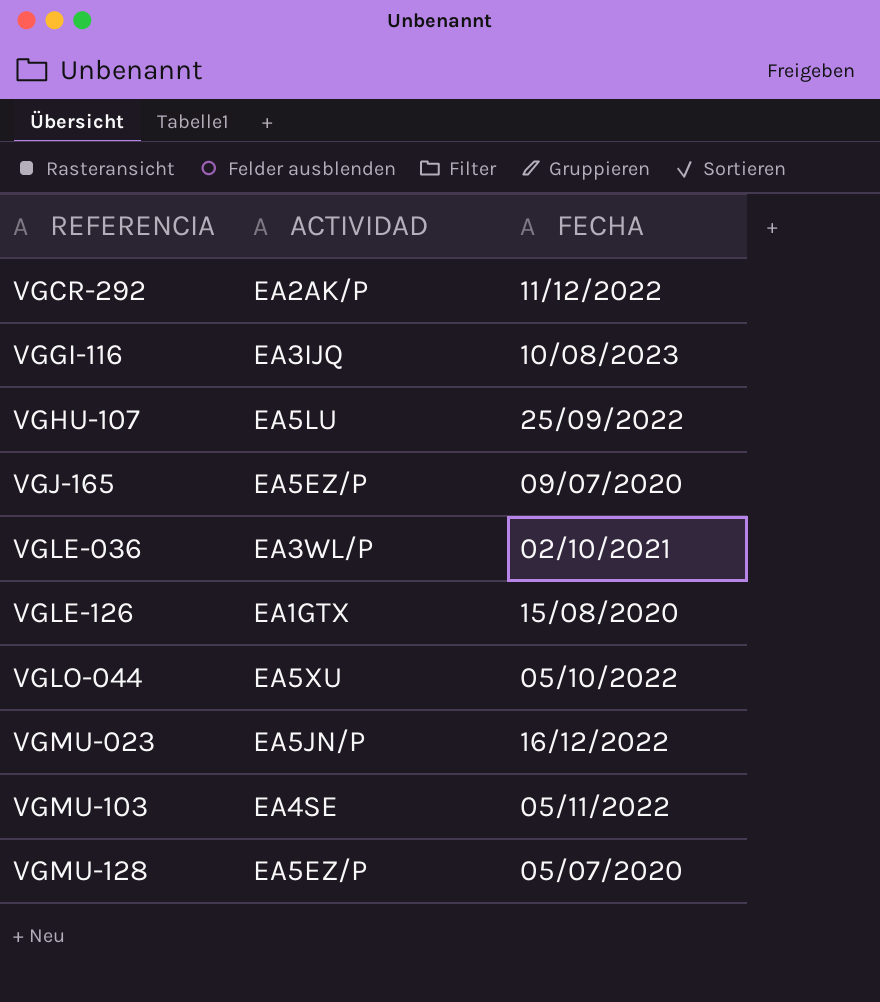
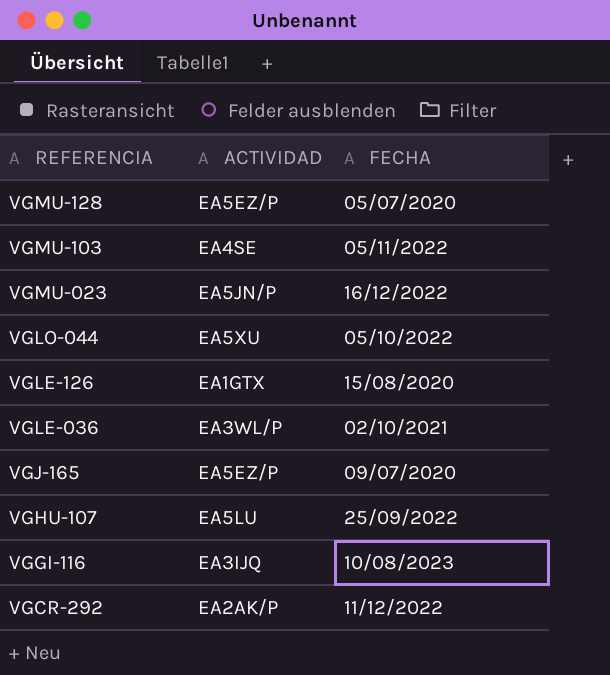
row order: REFERENCIA ascending -> REFERENCIA descending

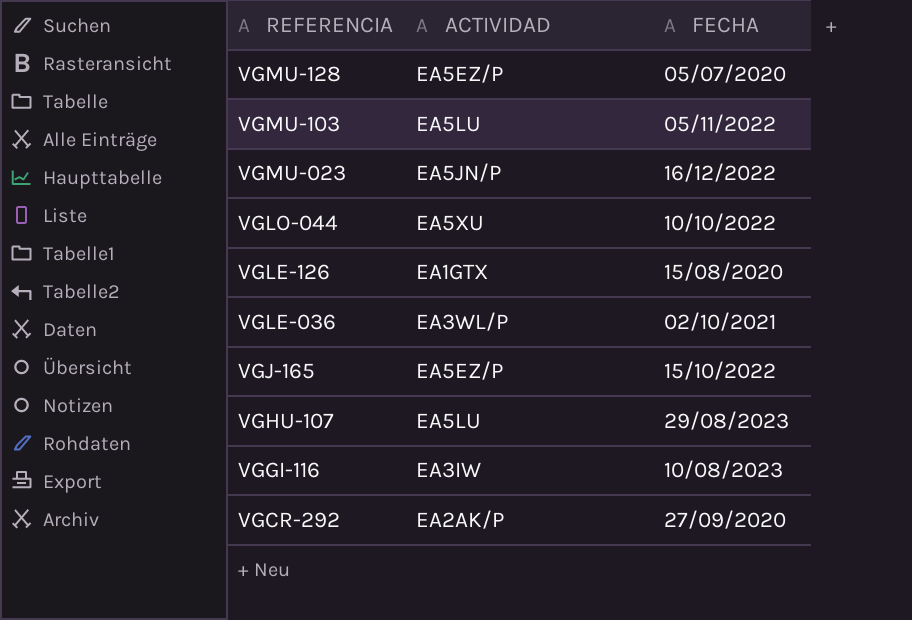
VGMU-103 | ACTIVIDAD: EA4SE -> EA5LU
VGLO-044 | FECHA: 05/10/2022 -> 10/10/2022
VGJ-165 | FECHA: 09/07/2020 -> 15/10/2022
VGHU-107 | FECHA: 25/09/2022 -> 29/08/2023
VGGI-116 | ACTIVIDAD: EA3IJQ -> EA3IW
VGCR-292 | FECHA: 11/12/2022 -> 27/09/2020

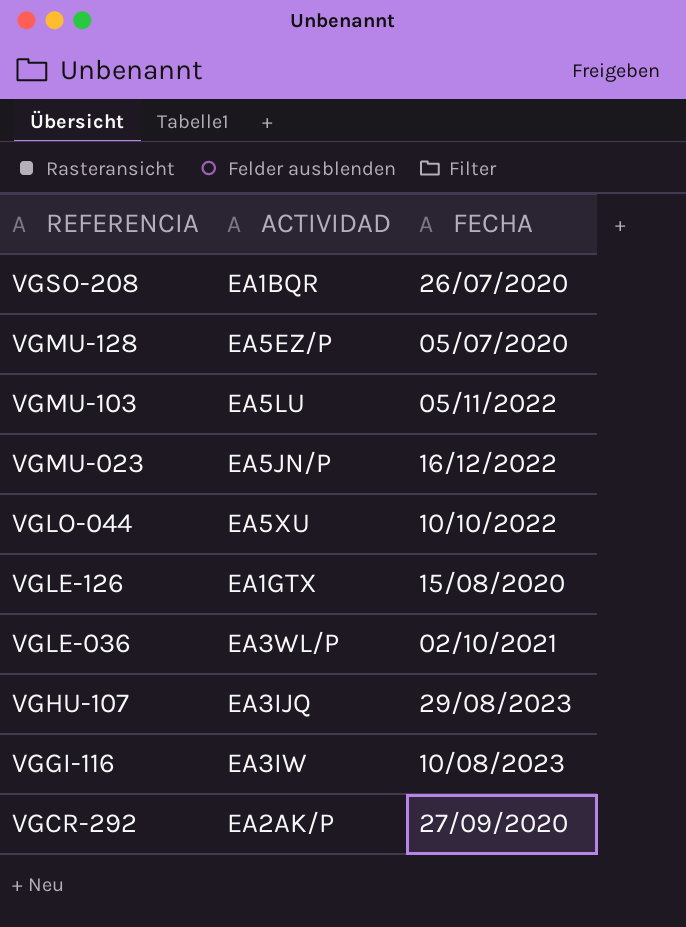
row VGJ-165: EA5EZ/P | 15/10/2022 -> none
row VGSO-208: none -> EA1BQR | 26/07/2020
VGHU-107 | ACTIVIDAD: EA5LU -> EA3IJQ

